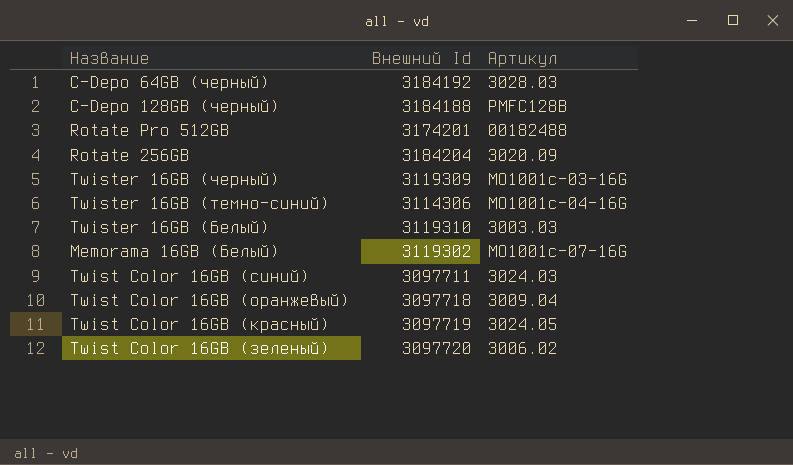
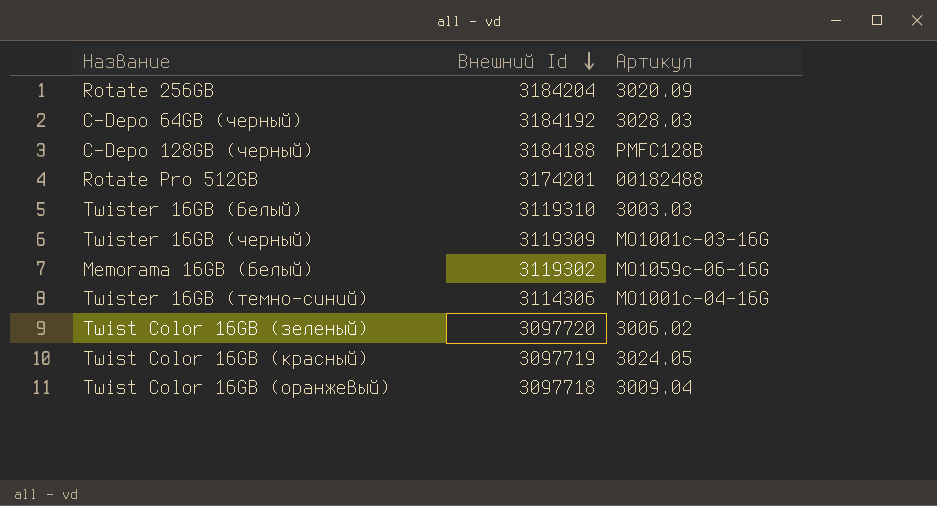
row order: none -> Внешний Id descending
row Twist Color 16GB (синий): 3097711 | 3024.03 -> none
Memorama 16GB (белый) | Артикул: MO1001c-07-16G -> MO1059c-06-16G

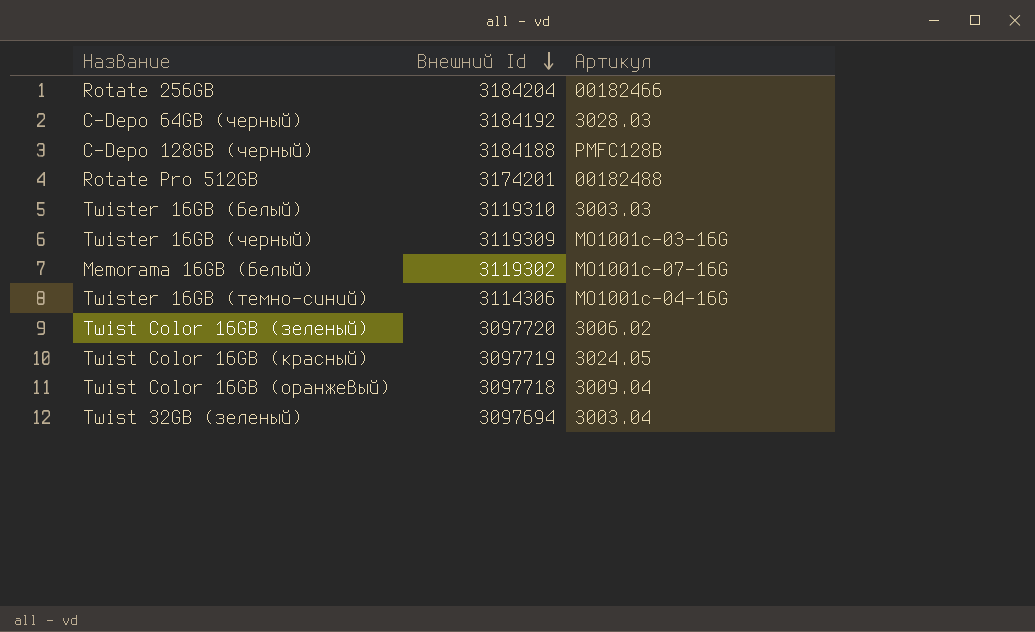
Rotate 256GB | Артикул: 3020.09 -> 00182466
Memorama 16GB (белый) | Артикул: MO1059c-06-16G -> MO1001c-07-16G
row Twist 32GB (зеленый): none -> 3097694 | 3003.04

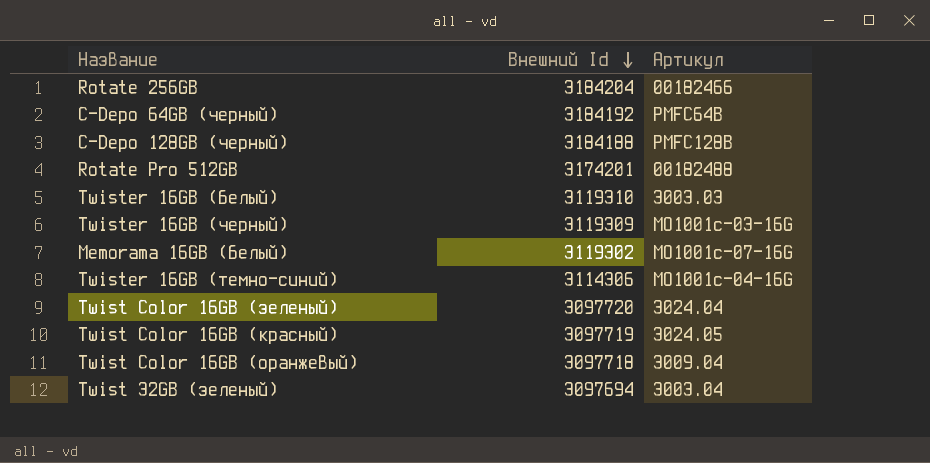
C-Depo 64GB (черный) | Артикул: 3028.03 -> PMFC64B
Twist Color 16GB (зеленый) | Артикул: 3006.02 -> 3024.04

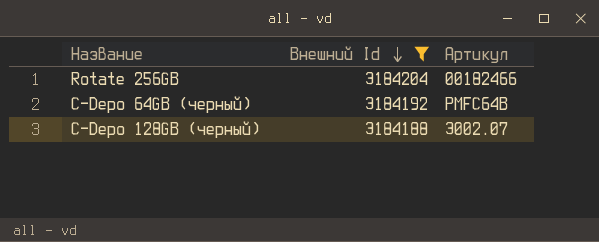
filter: none -> Внешний Id >= 3184188
C-Depo 128GB (черный) | Артикул: PMFC128B -> 3002.07

